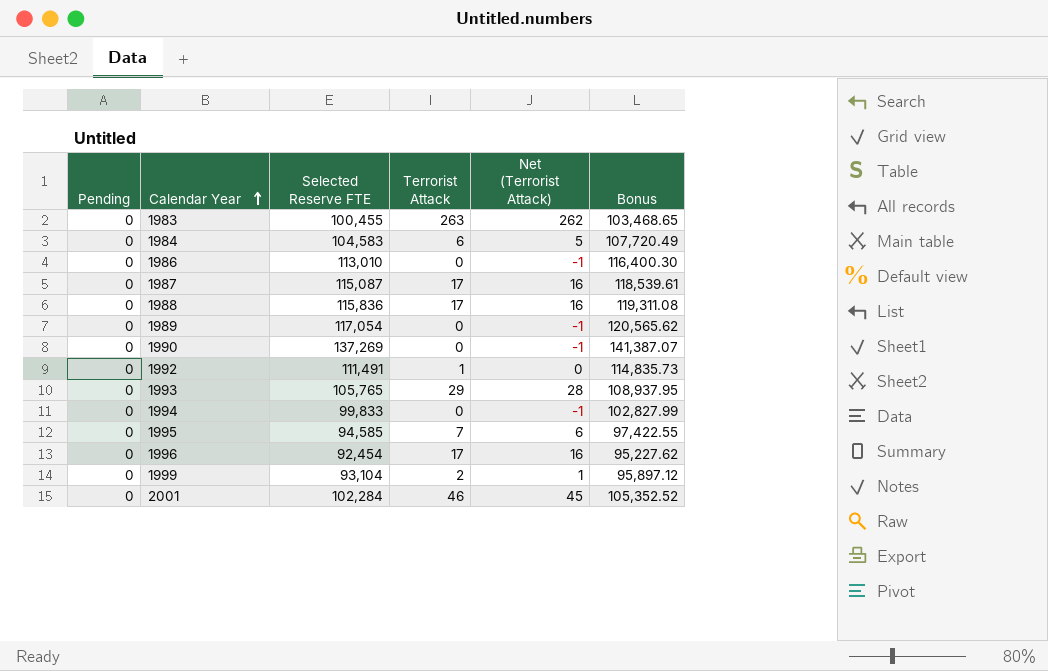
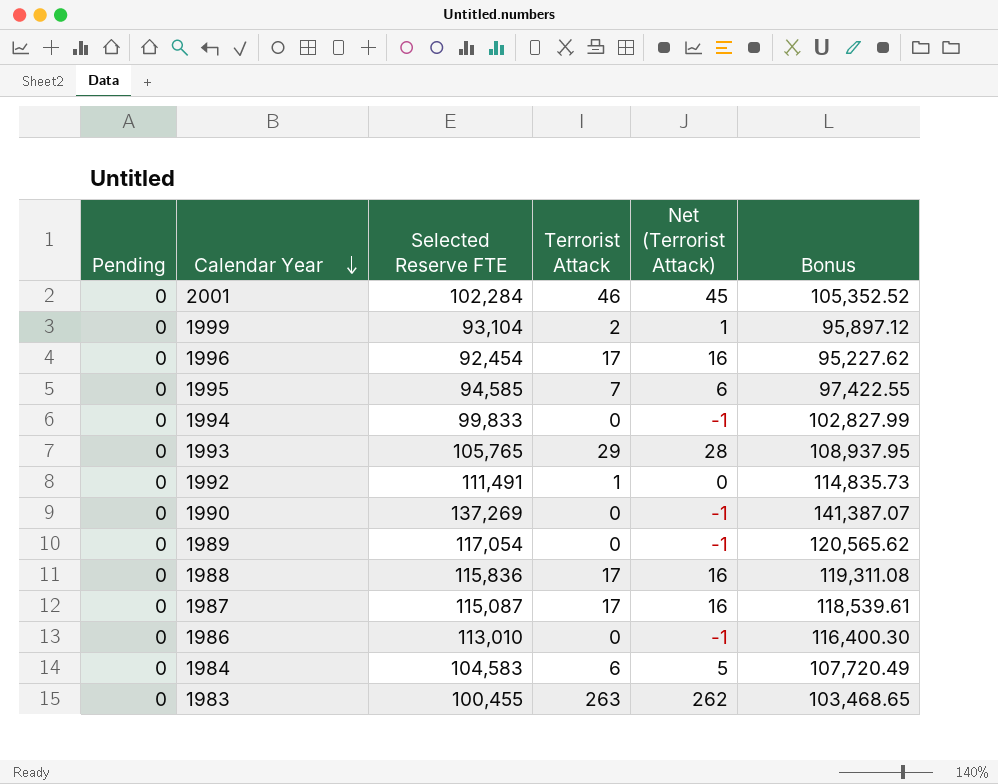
row order: Calendar Year ascending -> Calendar Year descending

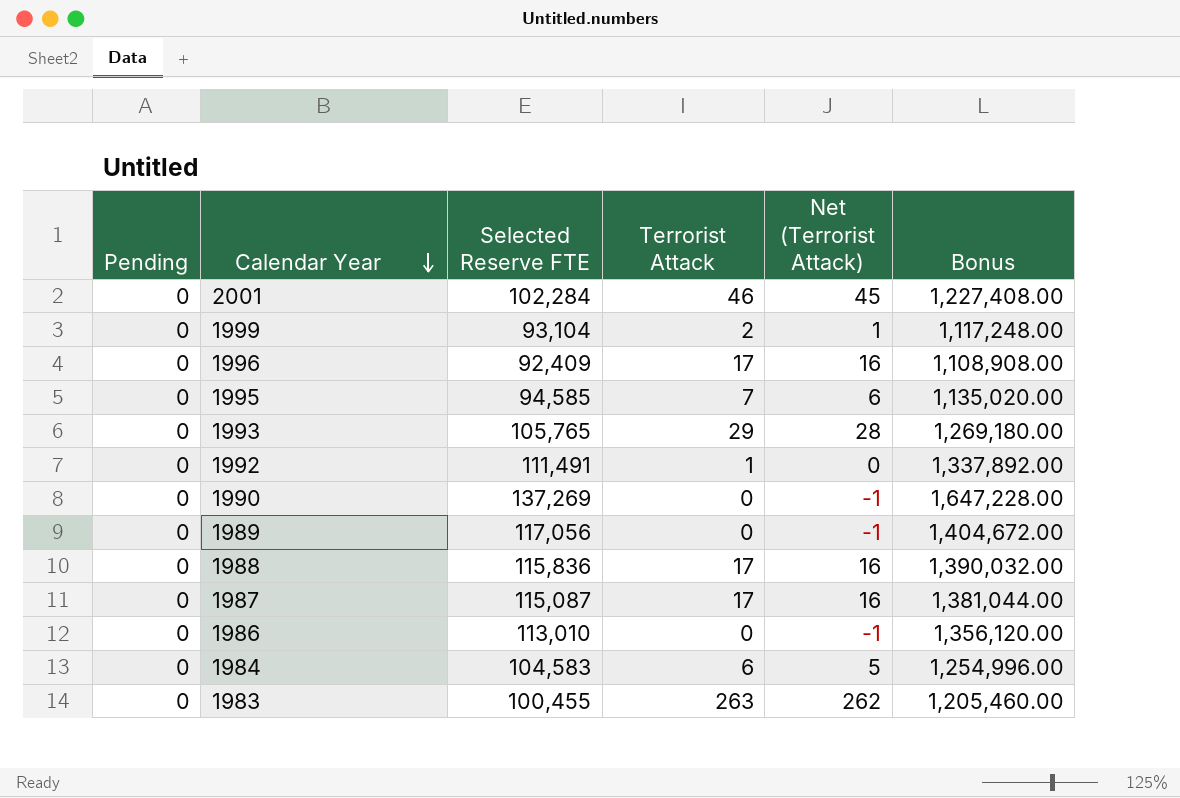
column Bonus | formula: [Selected Reserve FTE] * 1.03 -> [Selected Reserve FTE] * 12
row 1994: 0 | 99,833 | 0 | -1 | 102,827.99 -> none
1996 | Selected Reserve FTE: 92,454 -> 92,409
1989 | Selected Reserve FTE: 117,054 -> 117,056

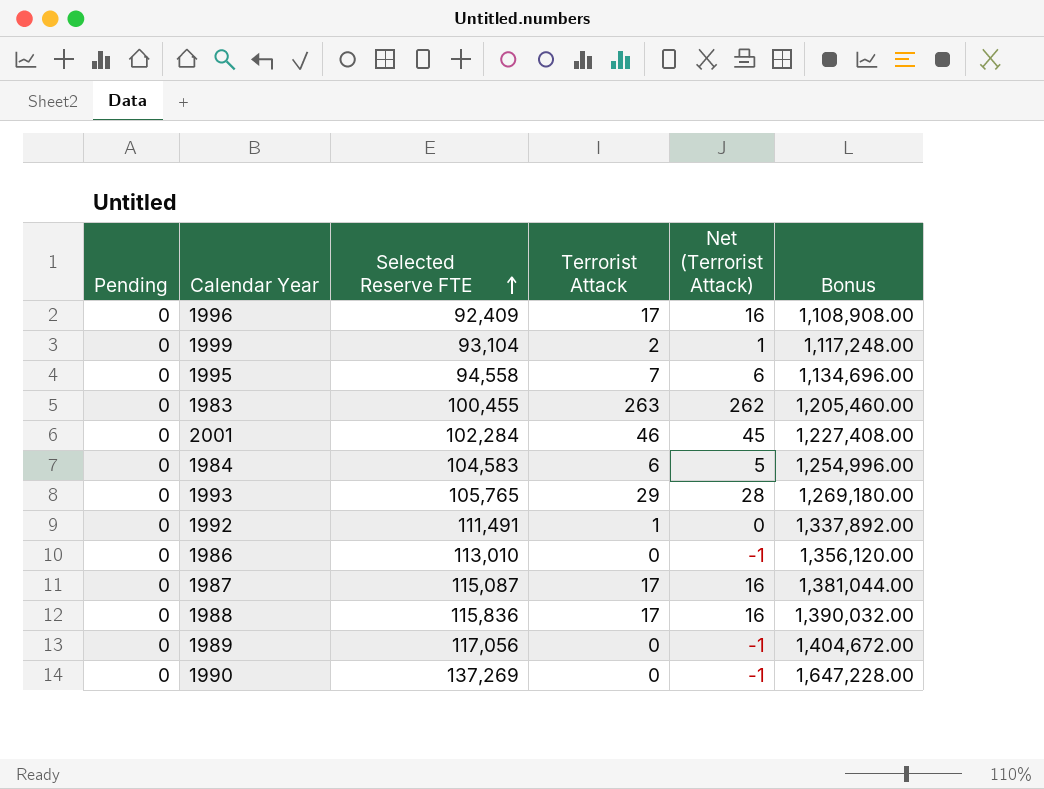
row order: Calendar Year descending -> Selected Reserve FTE ascending
1995 | Selected Reserve FTE: 94,585 -> 94,558
1995 | Bonus: 1,135,020.00 -> 1,134,696.00

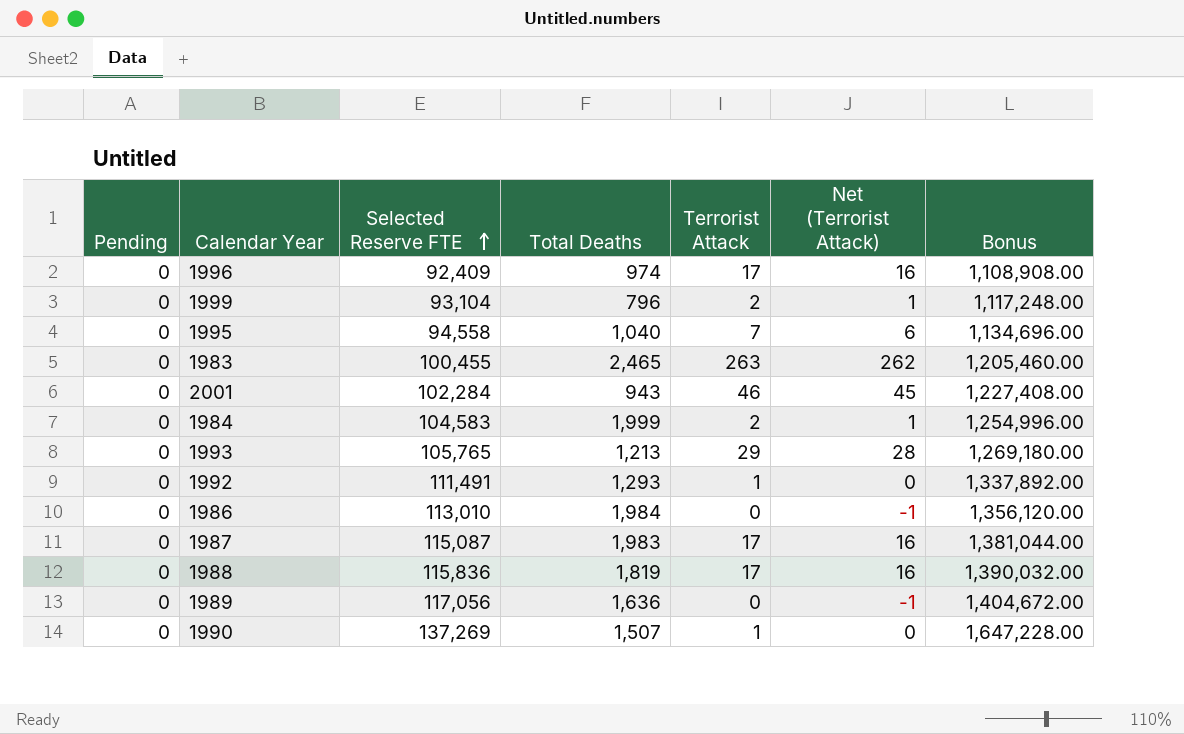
column Total Deaths | position: none -> 4
1984 | Terrorist Attack: 6 -> 2
1984 | Net (Terrorist Attack): 5 -> 1
1990 | Terrorist Attack: 0 -> 1
1990 | Net (Terrorist Attack): -1 -> 0

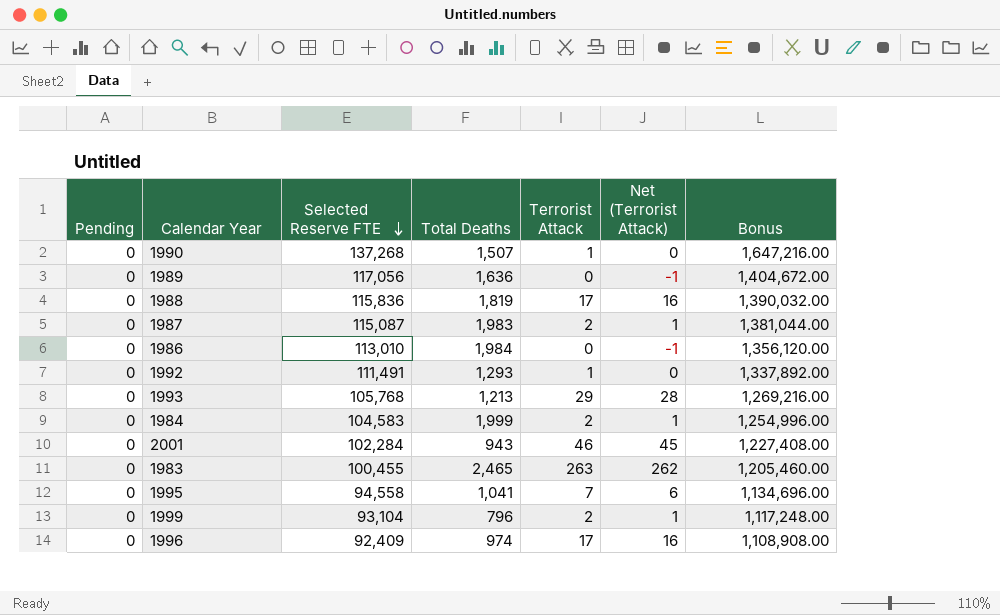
row order: Selected Reserve FTE ascending -> Selected Reserve FTE descending
1990 | Selected Reserve FTE: 137,269 -> 137,268
1990 | Bonus: 1,647,228.00 -> 1,647,216.00
1987 | Terrorist Attack: 17 -> 2
1987 | Net (Terrorist Attack): 16 -> 1
1993 | Selected Reserve FTE: 105,765 -> 105,768
1993 | Bonus: 1,269,180.00 -> 1,269,216.00
1995 | Total Deaths: 1,040 -> 1,041

